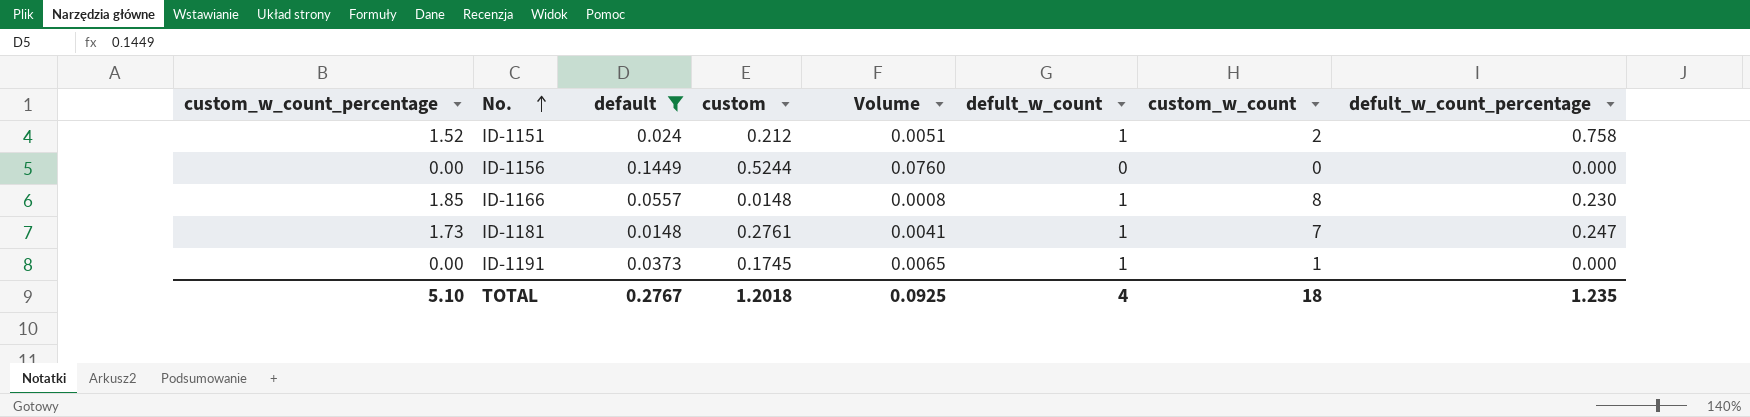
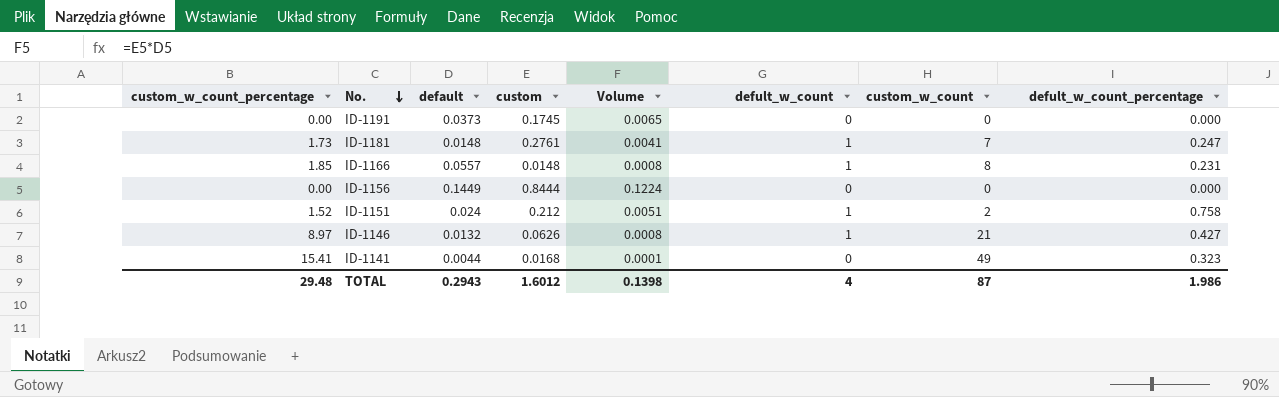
filter: default >= 0.0148 -> none
row order: No. ascending -> No. descending
ID-1191 | defult_w_count: 1 -> 0
ID-1191 | custom_w_count: 1 -> 0
ID-1166 | defult_w_count_percentage: 0.230 -> 0.231
ID-1156 | custom: 0.5244 -> 0.8444
ID-1156 | Volume: 0.0760 -> 0.1224
TOTAL | custom_w_count_percentage: 5.10 -> 29.48
TOTAL | default: 0.2767 -> 0.2943
TOTAL | custom: 1.2018 -> 1.6012
TOTAL | Volume: 0.0925 -> 0.1398
TOTAL | custom_w_count: 18 -> 87
TOTAL | defult_w_count_percentage: 1.235 -> 1.986

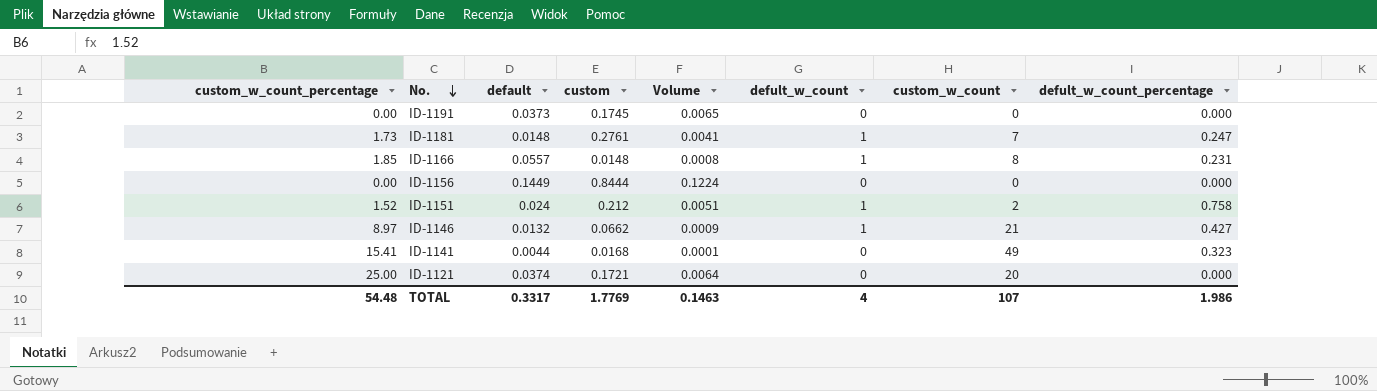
ID-1146 | custom: 0.0626 -> 0.0662
ID-1146 | Volume: 0.0008 -> 0.0009
row ID-1121: none -> 25.00 | 0.0374 | 0.1721 | 0.0064 | 0 | 20 | 0.000
TOTAL | custom_w_count_percentage: 29.48 -> 54.48
TOTAL | default: 0.2943 -> 0.3317
TOTAL | custom: 1.6012 -> 1.7769
TOTAL | Volume: 0.1398 -> 0.1463
TOTAL | custom_w_count: 87 -> 107

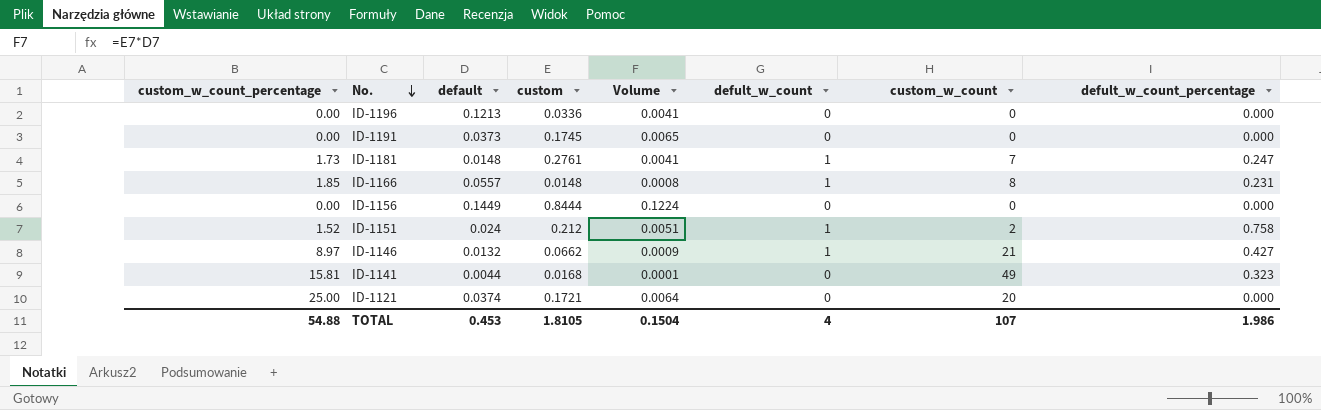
row ID-1196: none -> 0.00 | 0.1213 | 0.0336 | 0.0041 | 0 | 0 | 0.000
ID-1141 | custom_w_count_percentage: 15.41 -> 15.81
TOTAL | custom_w_count_percentage: 54.48 -> 54.88
TOTAL | default: 0.3317 -> 0.453
TOTAL | custom: 1.7769 -> 1.8105
TOTAL | Volume: 0.1463 -> 0.1504

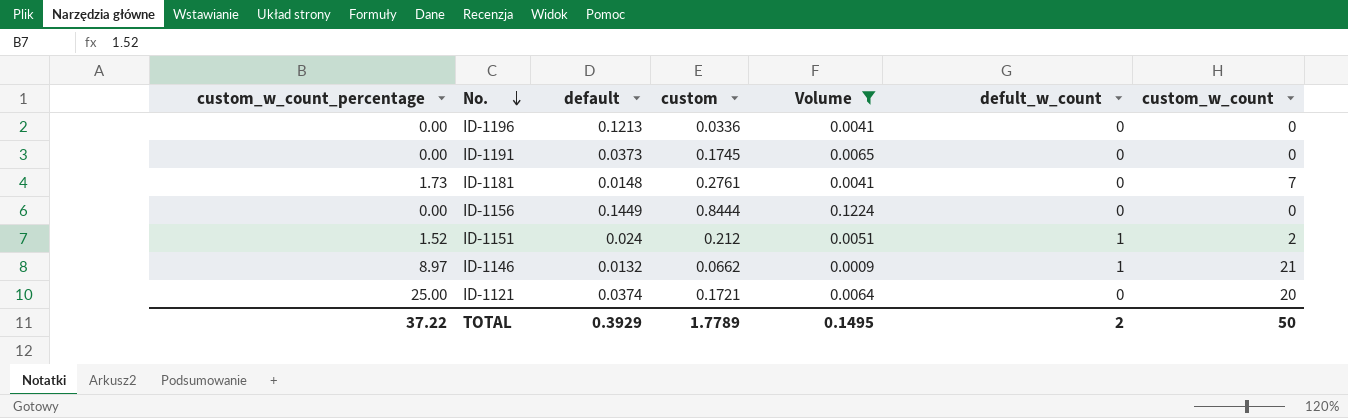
filter: none -> Volume >= 0.0009
column defult_w_count_percentage | position: 8 -> none
ID-1181 | defult_w_count: 1 -> 0
TOTAL | custom_w_count_percentage: 54.88 -> 37.22
TOTAL | default: 0.453 -> 0.3929
TOTAL | custom: 1.8105 -> 1.7789
TOTAL | Volume: 0.1504 -> 0.1495
TOTAL | defult_w_count: 4 -> 2
TOTAL | custom_w_count: 107 -> 50

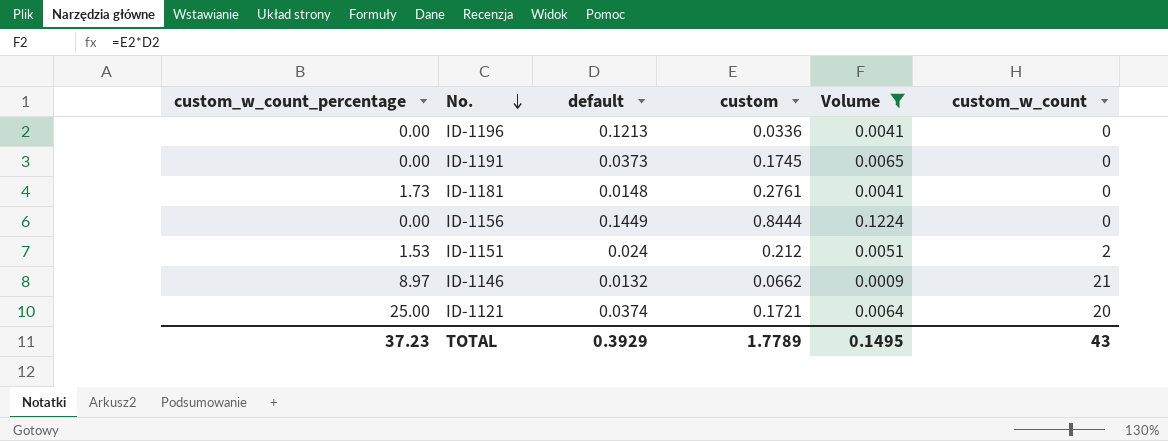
column defult_w_count | position: 6 -> none
ID-1181 | custom_w_count: 7 -> 0
ID-1151 | custom_w_count_percentage: 1.52 -> 1.53
TOTAL | custom_w_count_percentage: 37.22 -> 37.23
TOTAL | custom_w_count: 50 -> 43

